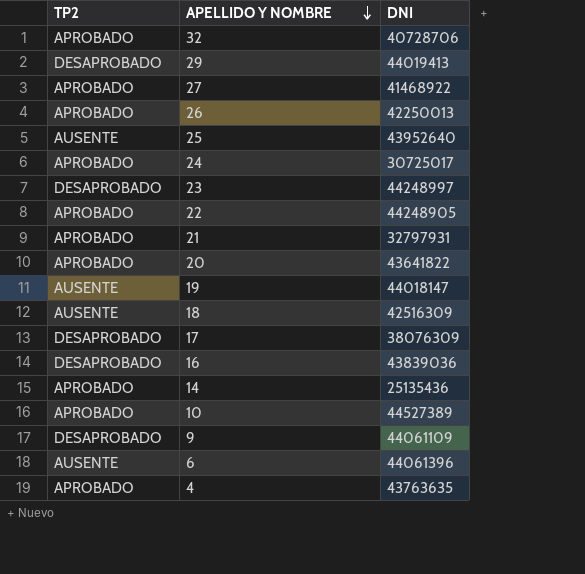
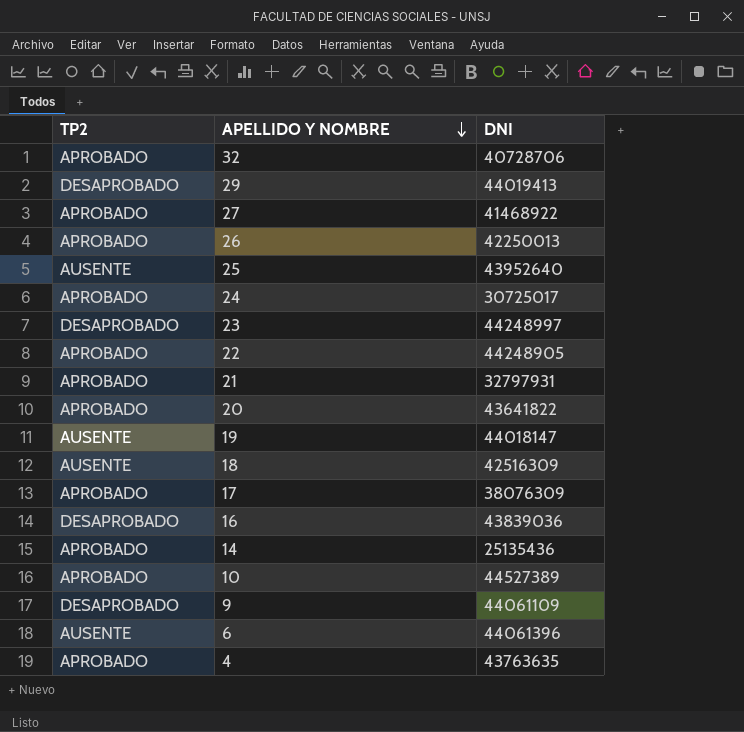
17 | TP2: DESAPROBADO -> APROBADO

